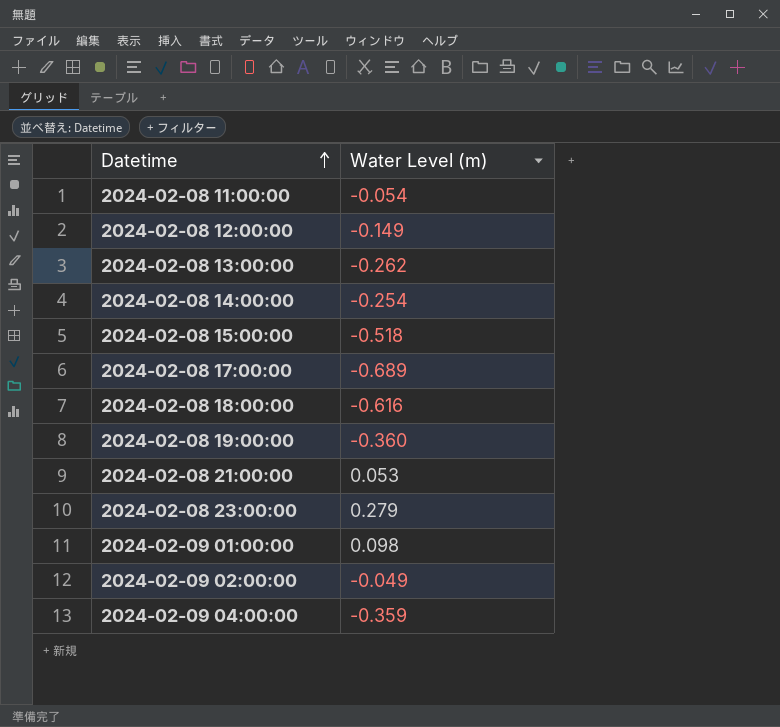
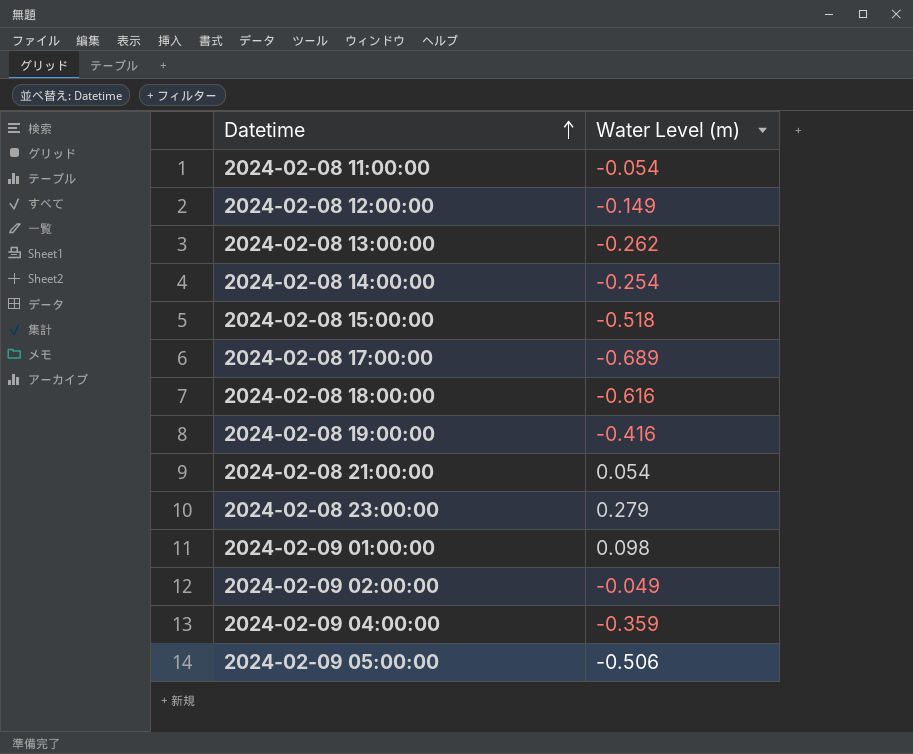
2024-02-08 19:00:00 | Water Level (m): -0.360 -> -0.416
2024-02-08 21:00:00 | Water Level (m): 0.053 -> 0.054
row 2024-02-09 05:00:00: none -> -0.506

